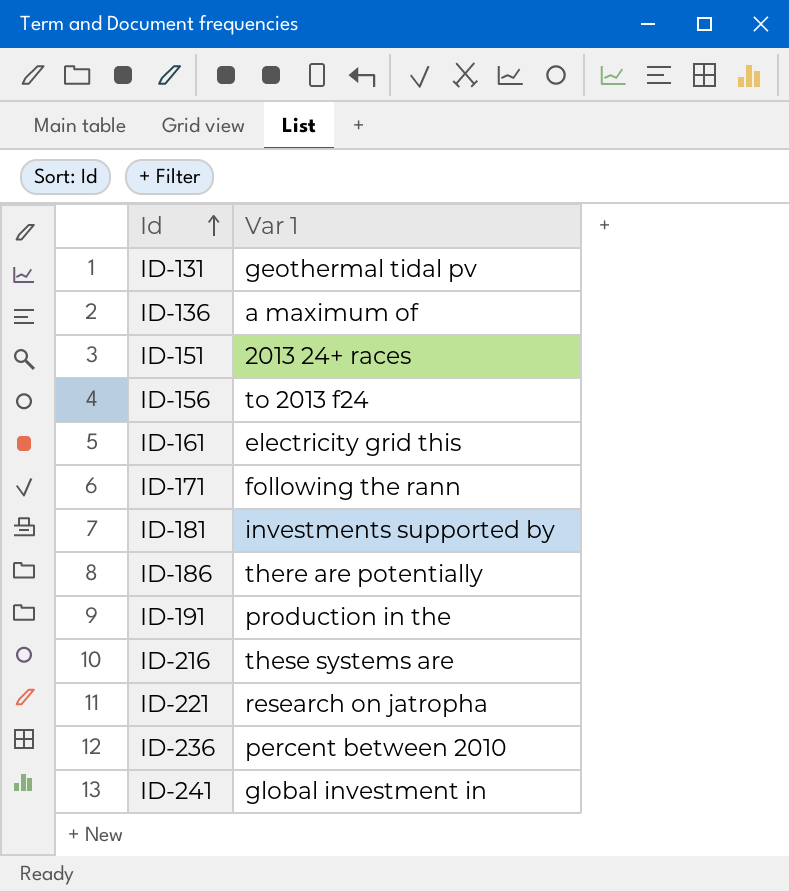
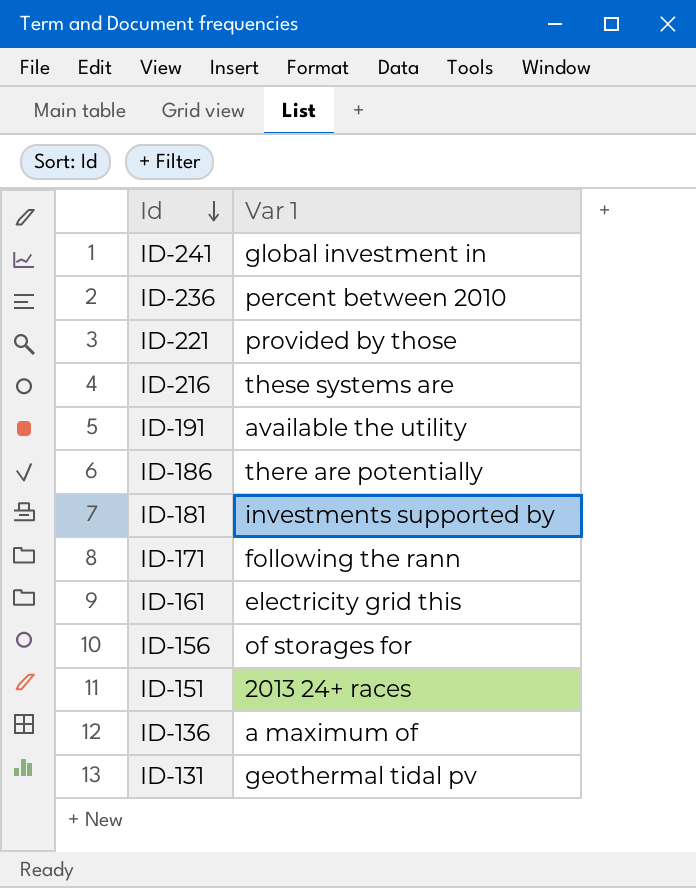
row order: Id ascending -> Id descending
ID-221 | Var 1: research on jatropha -> provided by those
ID-191 | Var 1: production in the -> available the utility
ID-156 | Var 1: to 2013 f24 -> of storages for

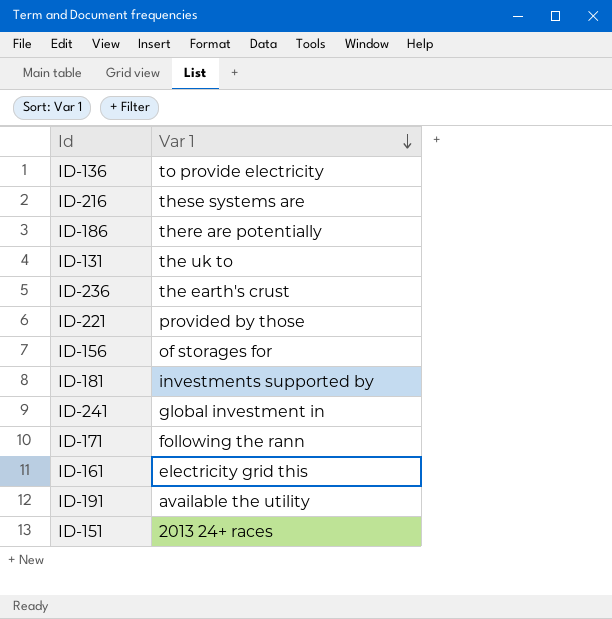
row order: Id descending -> Var 1 descending
ID-136 | Var 1: a maximum of -> to provide electricity
ID-131 | Var 1: geothermal tidal pv -> the uk to
ID-236 | Var 1: percent between 2010 -> the earth's crust

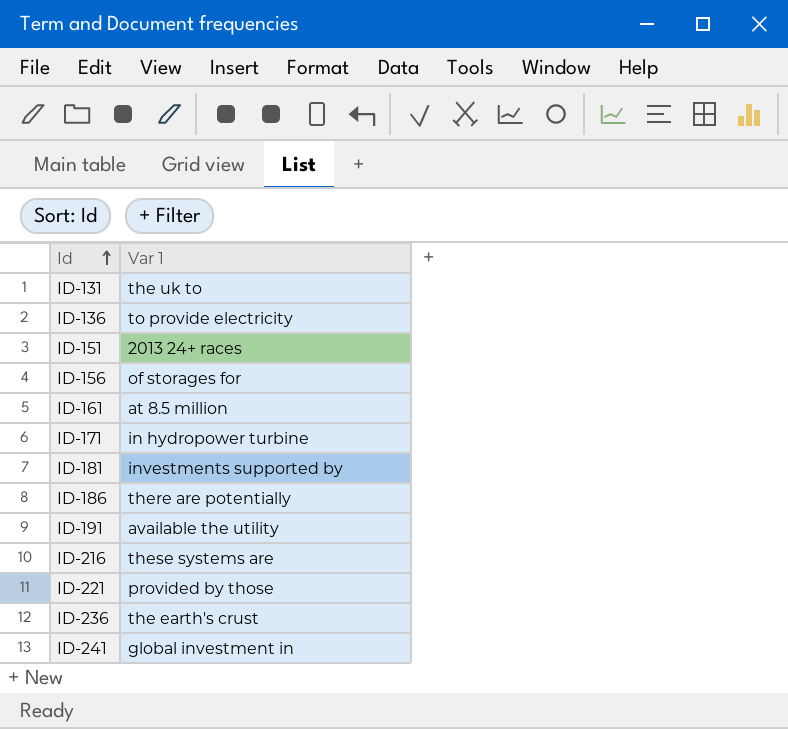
row order: Var 1 descending -> Id ascending
ID-161 | Var 1: electricity grid this -> at 8.5 million
ID-171 | Var 1: following the rann -> in hydropower turbine

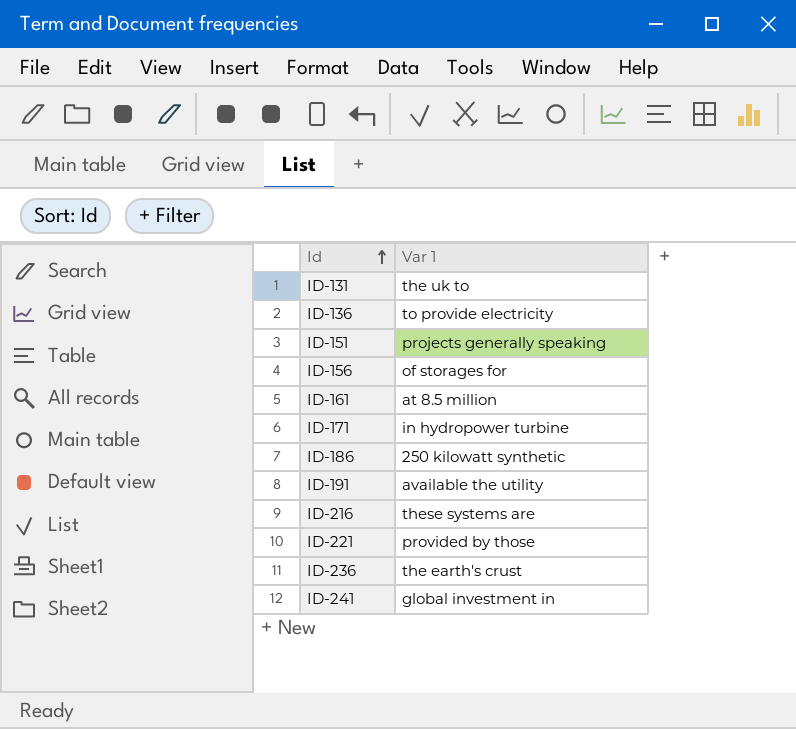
row ID-181: investments supported by -> none
ID-151 | Var 1: 2013 24+ races -> projects generally speaking
ID-186 | Var 1: there are potentially -> 250 kilowatt synthetic

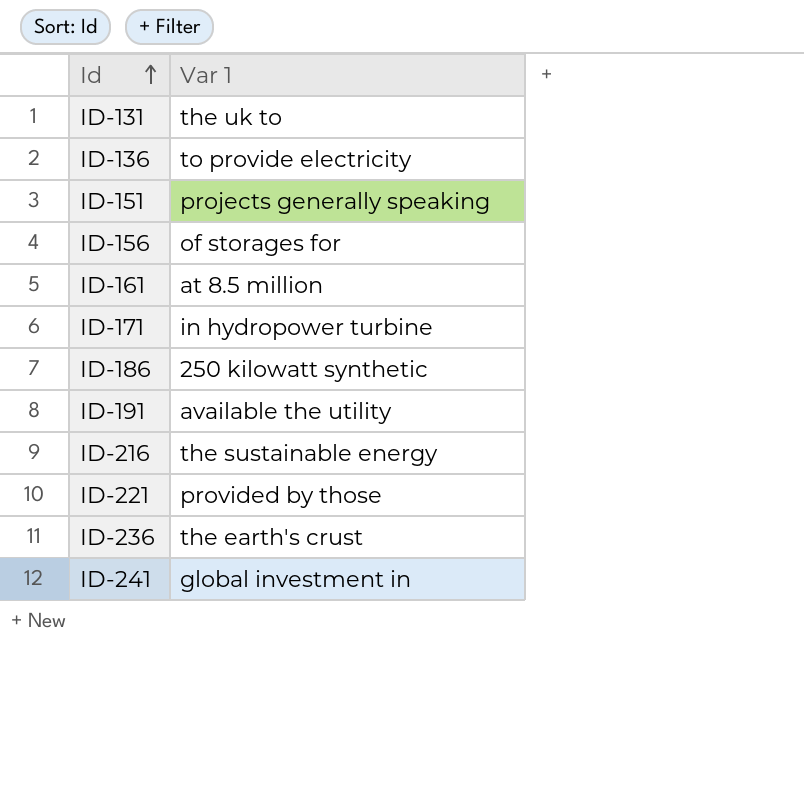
ID-216 | Var 1: these systems are -> the sustainable energy

